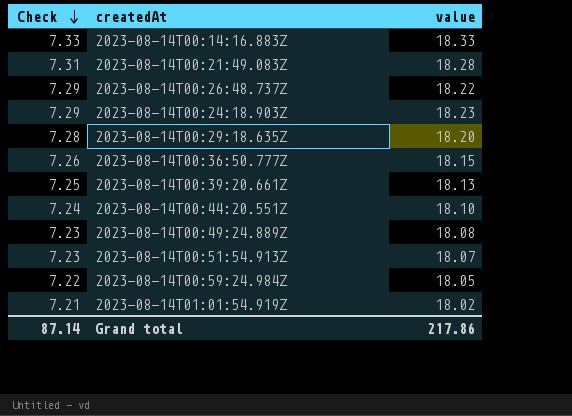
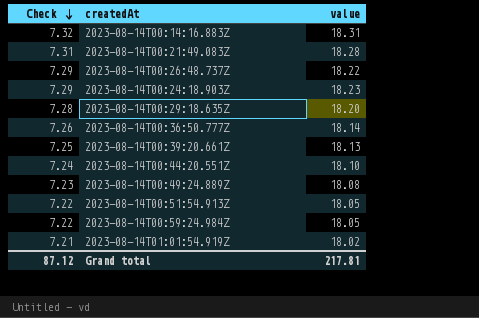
2023-08-14T00:14:16.883Z | Check: 7.33 -> 7.32
2023-08-14T00:14:16.883Z | value: 18.33 -> 18.31
2023-08-14T00:36:50.777Z | value: 18.15 -> 18.14
2023-08-14T00:51:54.913Z | Check: 7.23 -> 7.22
2023-08-14T00:51:54.913Z | value: 18.07 -> 18.05
Grand total | Check: 87.14 -> 87.12
Grand total | value: 217.86 -> 217.81

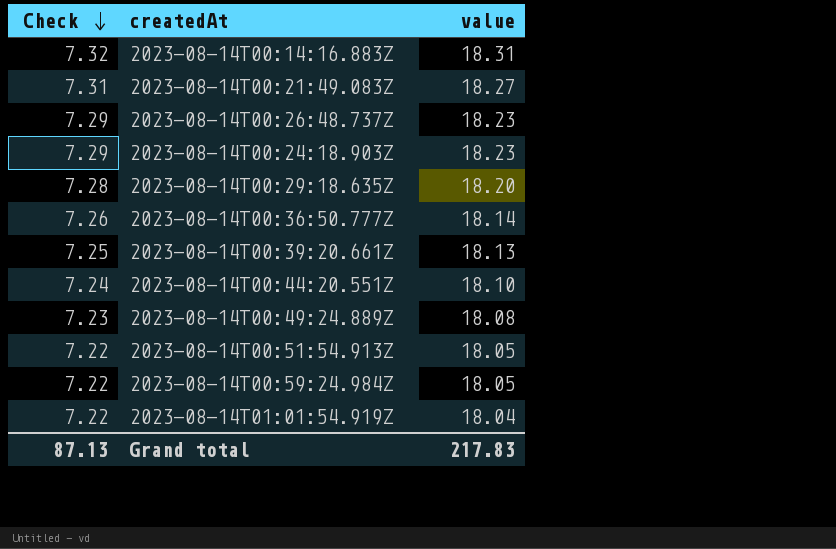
2023-08-14T00:21:49.083Z | value: 18.28 -> 18.27
2023-08-14T00:26:48.737Z | value: 18.22 -> 18.23
2023-08-14T01:01:54.919Z | Check: 7.21 -> 7.22
2023-08-14T01:01:54.919Z | value: 18.02 -> 18.04
Grand total | Check: 87.12 -> 87.13
Grand total | value: 217.81 -> 217.83

